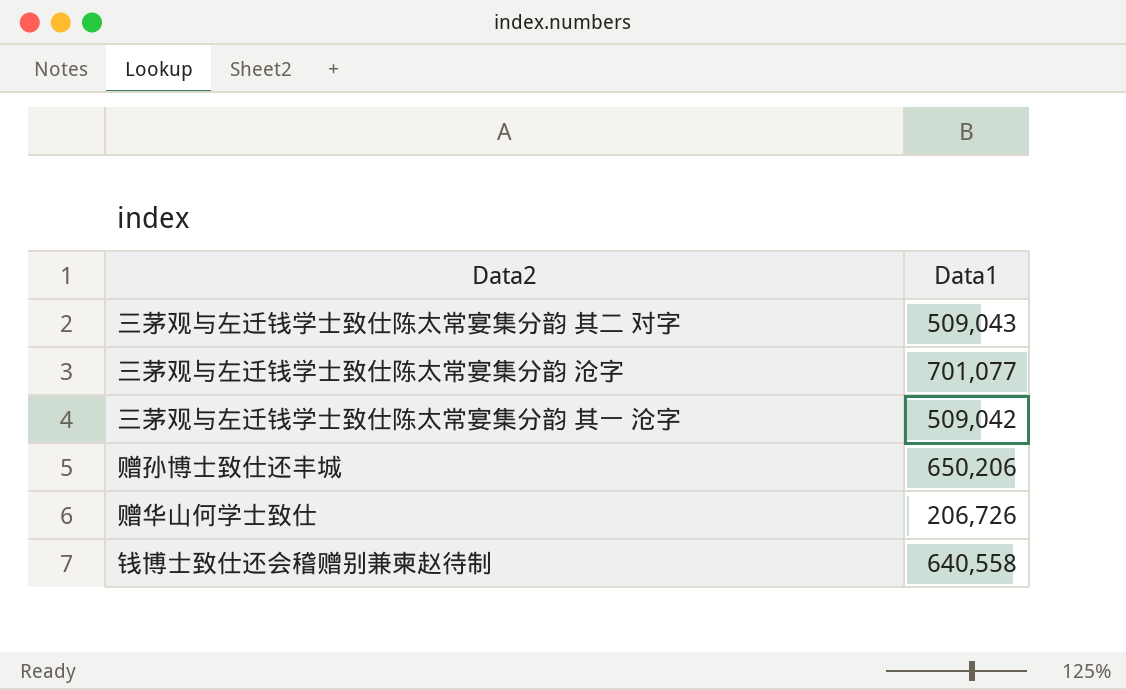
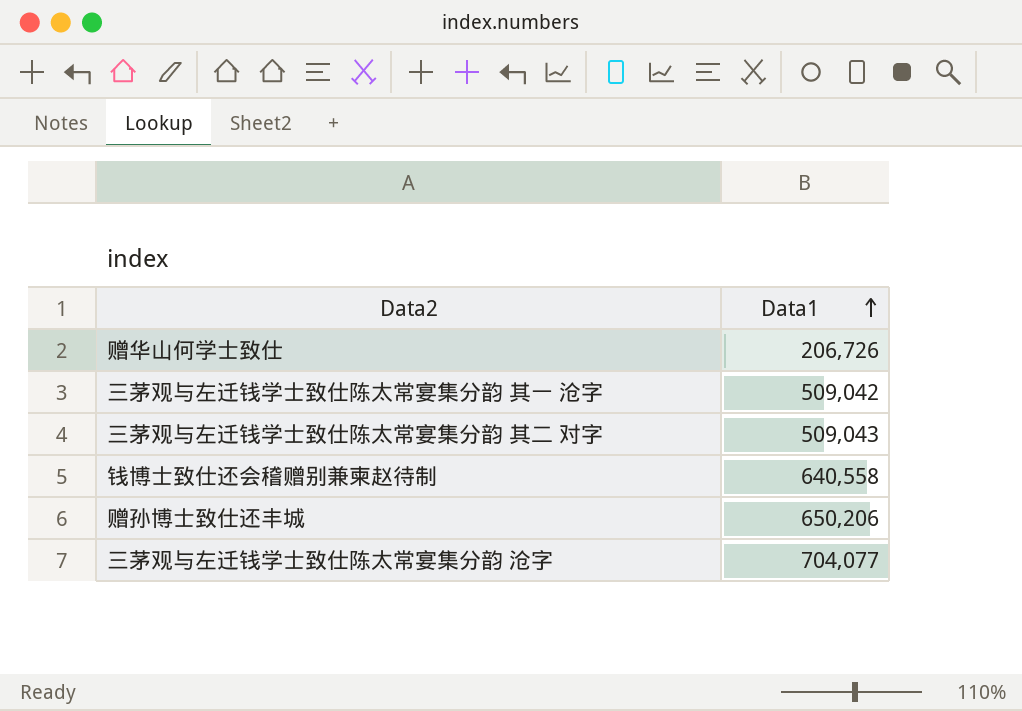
row order: none -> Data1 ascending
三茅观与左迁钱学士致仕陈太常宴集分韵 沧字 | Data1: 701,077 -> 704,077

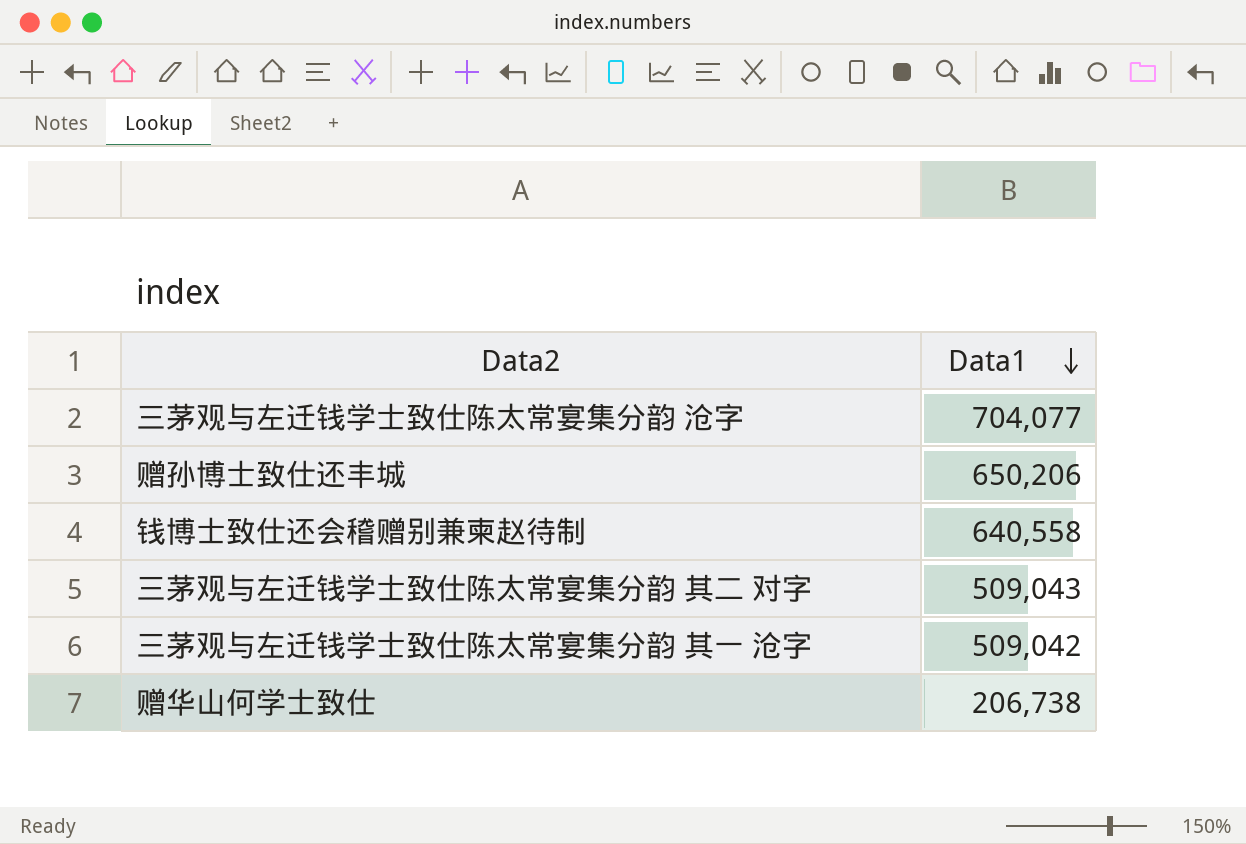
row order: Data1 ascending -> Data1 descending
赠华山何学士致仕 | Data1: 206,726 -> 206,738

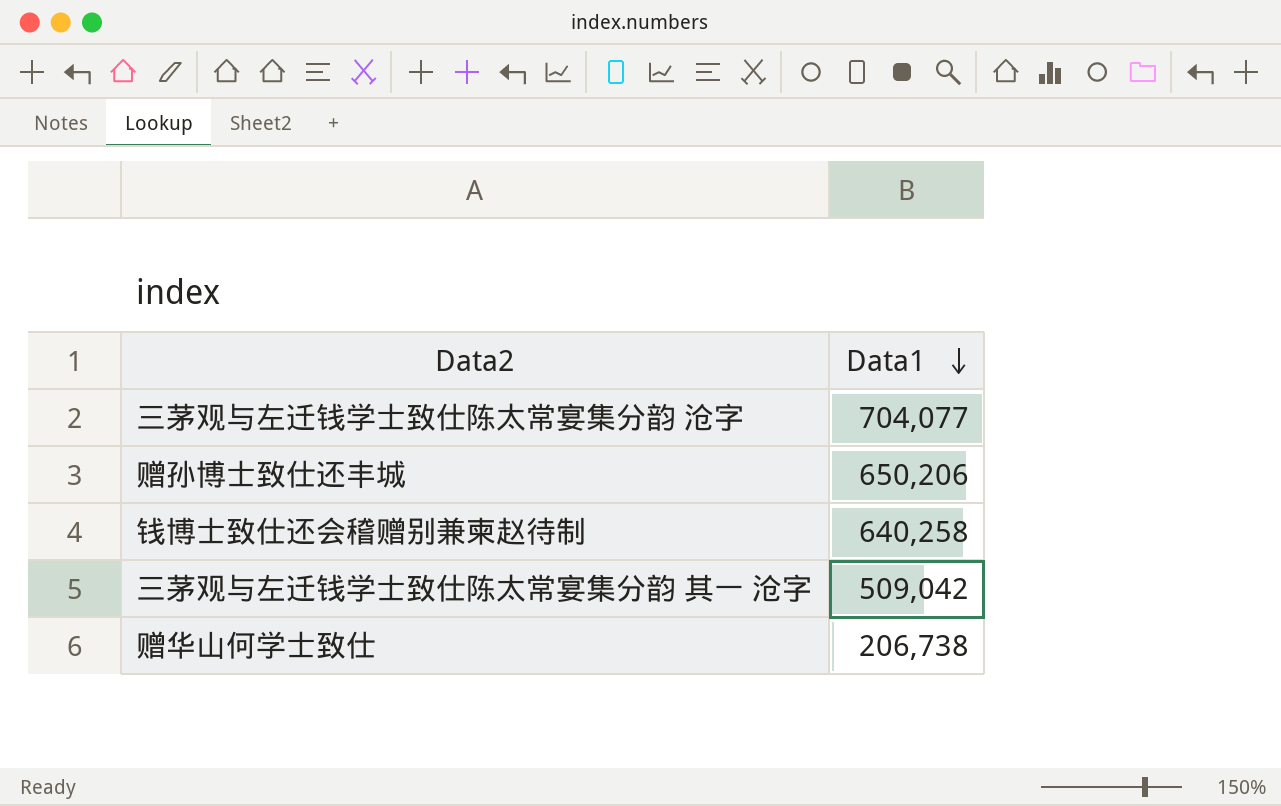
row 三茅观与左迁钱学士致仕陈太常宴集分韵 其二 对字: 509,043 -> none
钱博士致仕还会稽赠别兼柬赵待制 | Data1: 640,558 -> 640,258

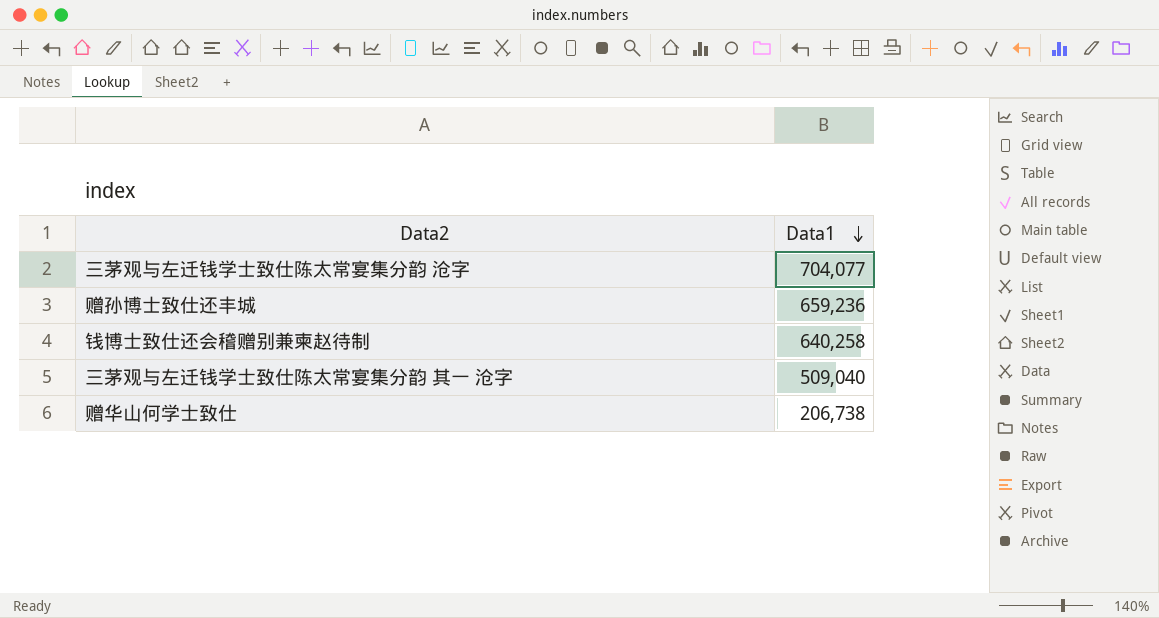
赠孙博士致仕还丰城 | Data1: 650,206 -> 659,236
三茅观与左迁钱学士致仕陈太常宴集分韵 其一 沧字 | Data1: 509,042 -> 509,040

